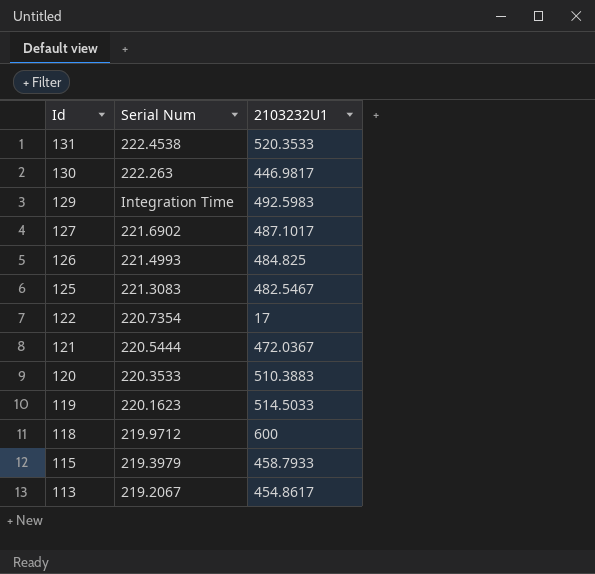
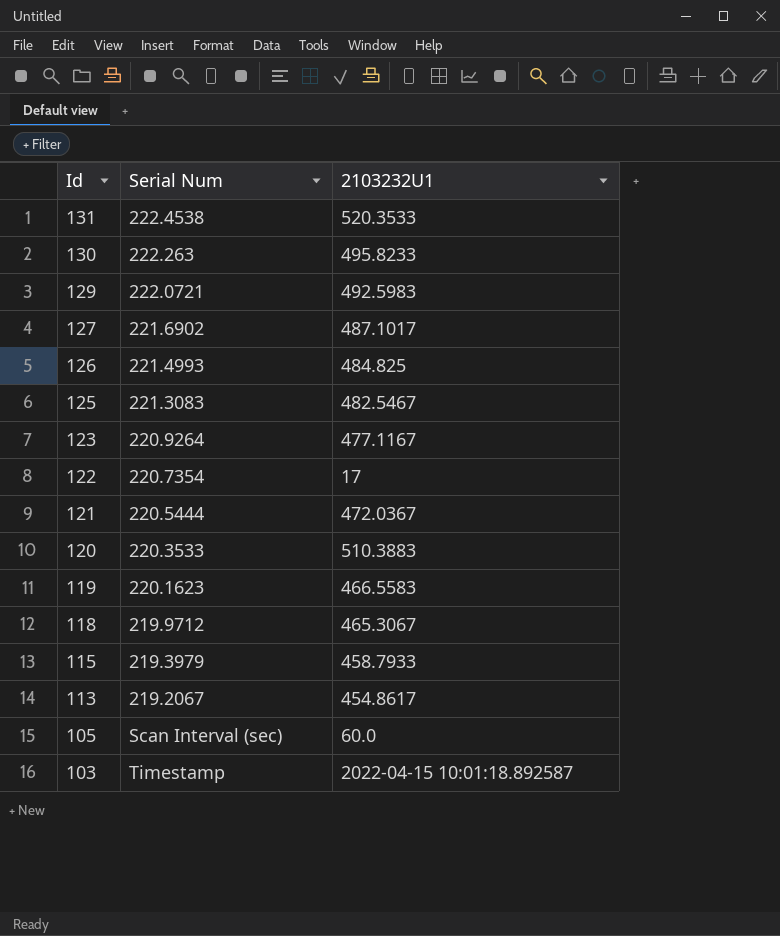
130 | 2103232U1: 446.9817 -> 495.8233
129 | Serial Num: Integration Time -> 222.0721
row 123: none -> 220.9264 | 477.1167
119 | 2103232U1: 514.5033 -> 466.5583
118 | 2103232U1: 600 -> 465.3067
row 105: none -> Scan Interval (sec) | 60.0
row 103: none -> Timestamp | 2022-04-15 10:01:18.892587

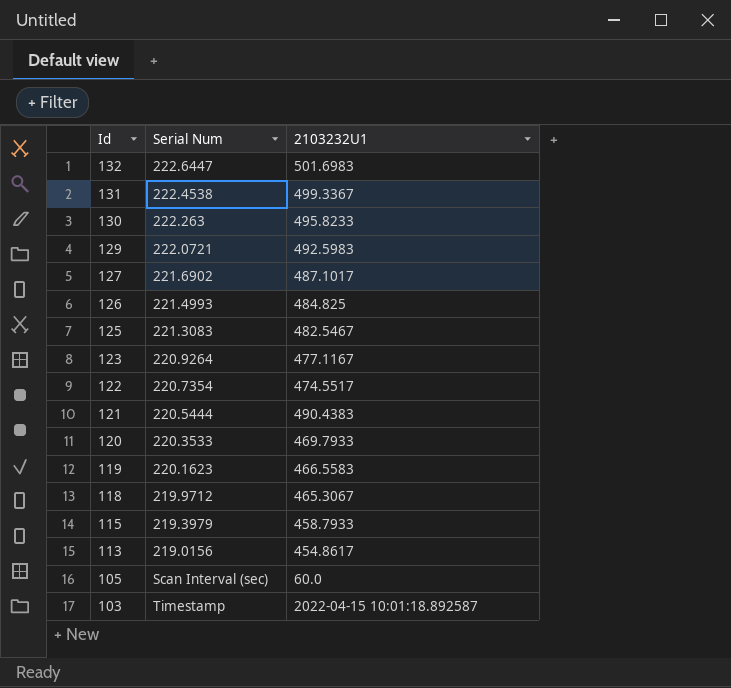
row 132: none -> 222.6447 | 501.6983
131 | 2103232U1: 520.3533 -> 499.3367
122 | 2103232U1: 17 -> 474.5517
121 | 2103232U1: 472.0367 -> 490.4383
120 | 2103232U1: 510.3883 -> 469.7933
113 | Serial Num: 219.2067 -> 219.0156

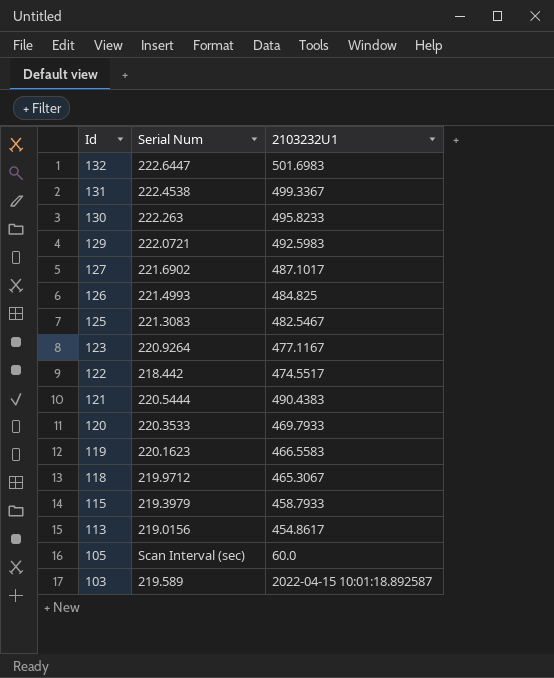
122 | Serial Num: 220.7354 -> 218.442
103 | Serial Num: Timestamp -> 219.589

